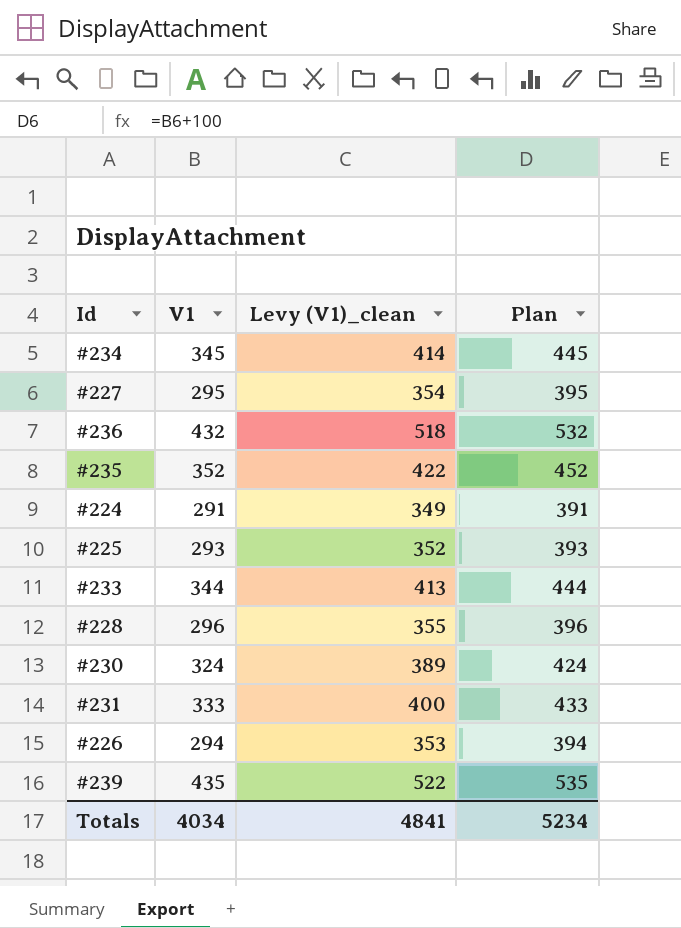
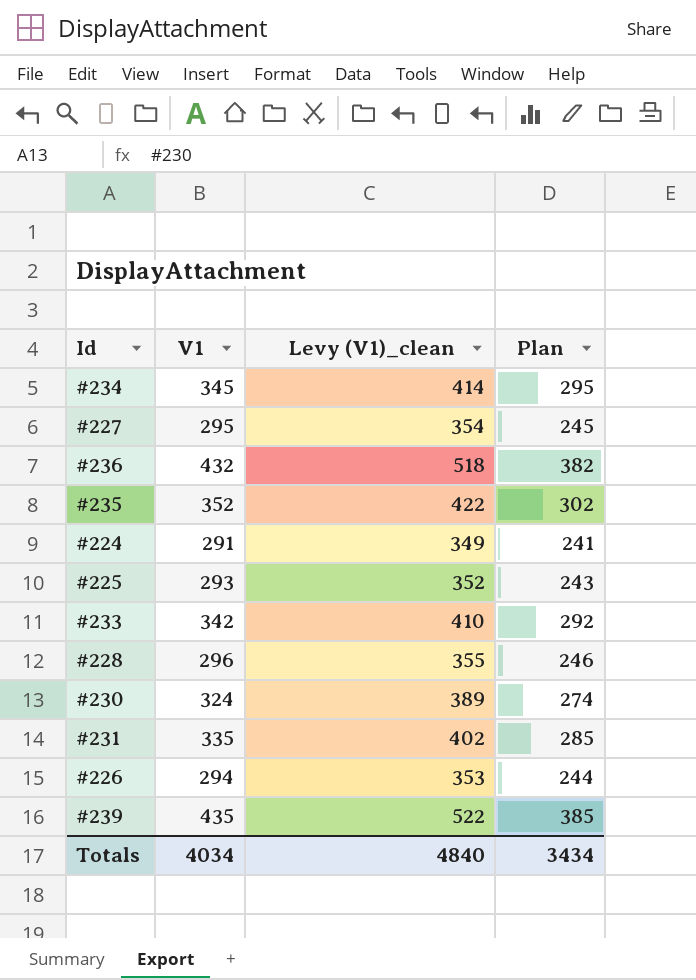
column Plan | formula: [V1] + 100 -> [V1] - 50
#233 | V1: 344 -> 342
#233 | Levy (V1)_clean: 413 -> 410
#231 | V1: 333 -> 335
#231 | Levy (V1)_clean: 400 -> 402
Totals | Levy (V1)_clean: 4841 -> 4840
Totals | Plan: 5234 -> 3434

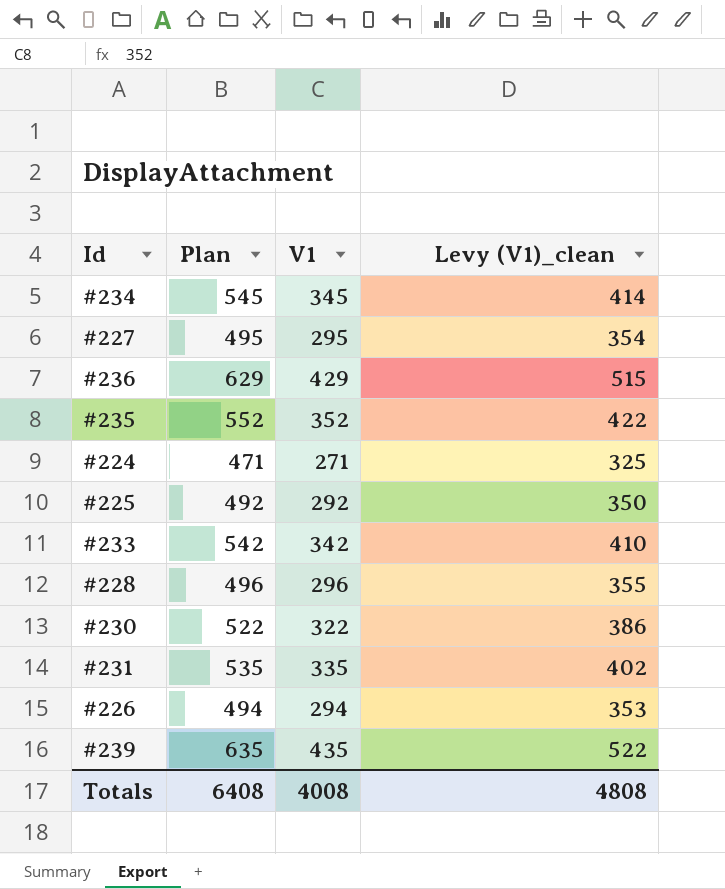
column Plan | formula: [V1] - 50 -> [V1] + 200
column Plan | position: 4 -> 2
#236 | V1: 432 -> 429
#236 | Levy (V1)_clean: 518 -> 515
#224 | V1: 291 -> 271
#224 | Levy (V1)_clean: 349 -> 325
#225 | V1: 293 -> 292
#225 | Levy (V1)_clean: 352 -> 350
#230 | V1: 324 -> 322
#230 | Levy (V1)_clean: 389 -> 386
Totals | Plan: 3434 -> 6408
Totals | V1: 4034 -> 4008
Totals | Levy (V1)_clean: 4840 -> 4808

